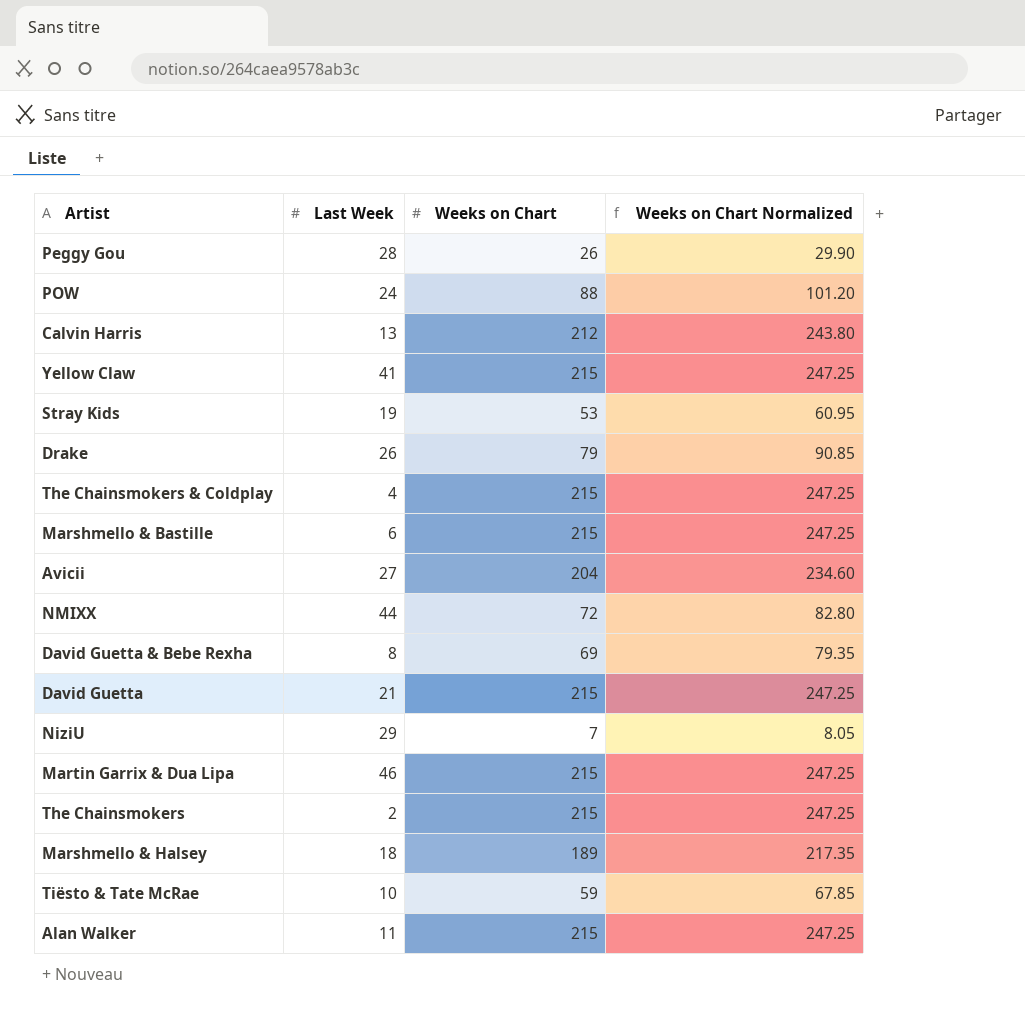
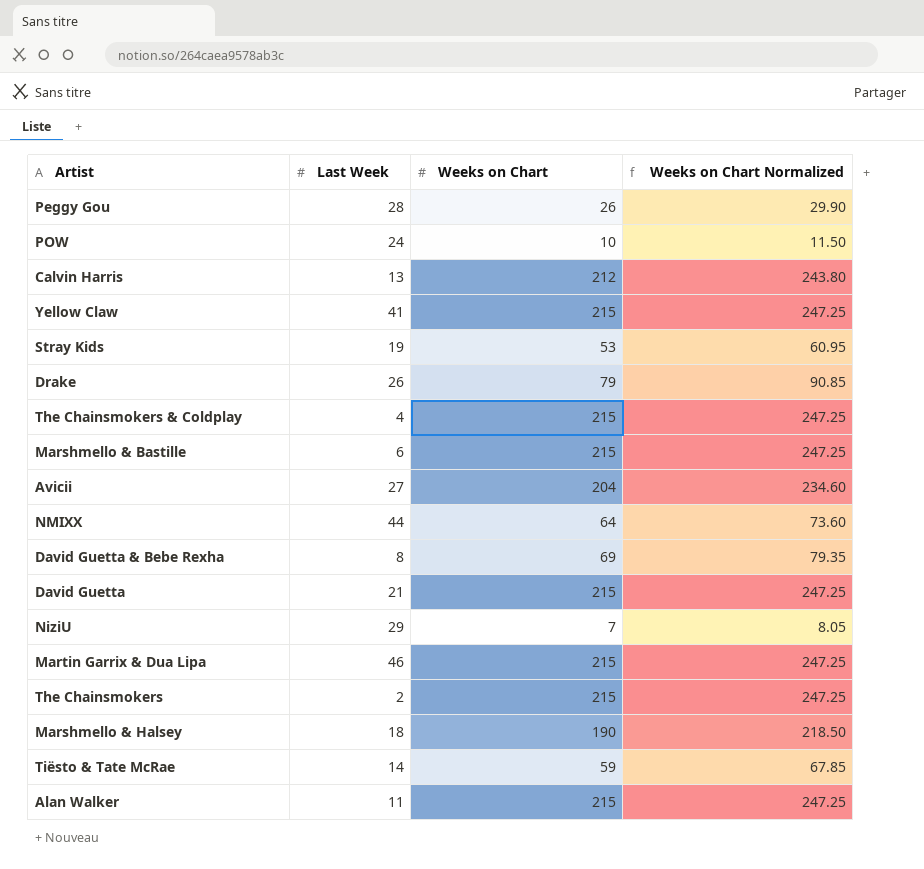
POW | Weeks on Chart: 88 -> 10
POW | Weeks on Chart Normalized: 101.20 -> 11.50
NMIXX | Weeks on Chart: 72 -> 64
NMIXX | Weeks on Chart Normalized: 82.80 -> 73.60
Marshmello & Halsey | Weeks on Chart: 189 -> 190
Marshmello & Halsey | Weeks on Chart Normalized: 217.35 -> 218.50
Tiësto & Tate McRae | Last Week: 10 -> 14

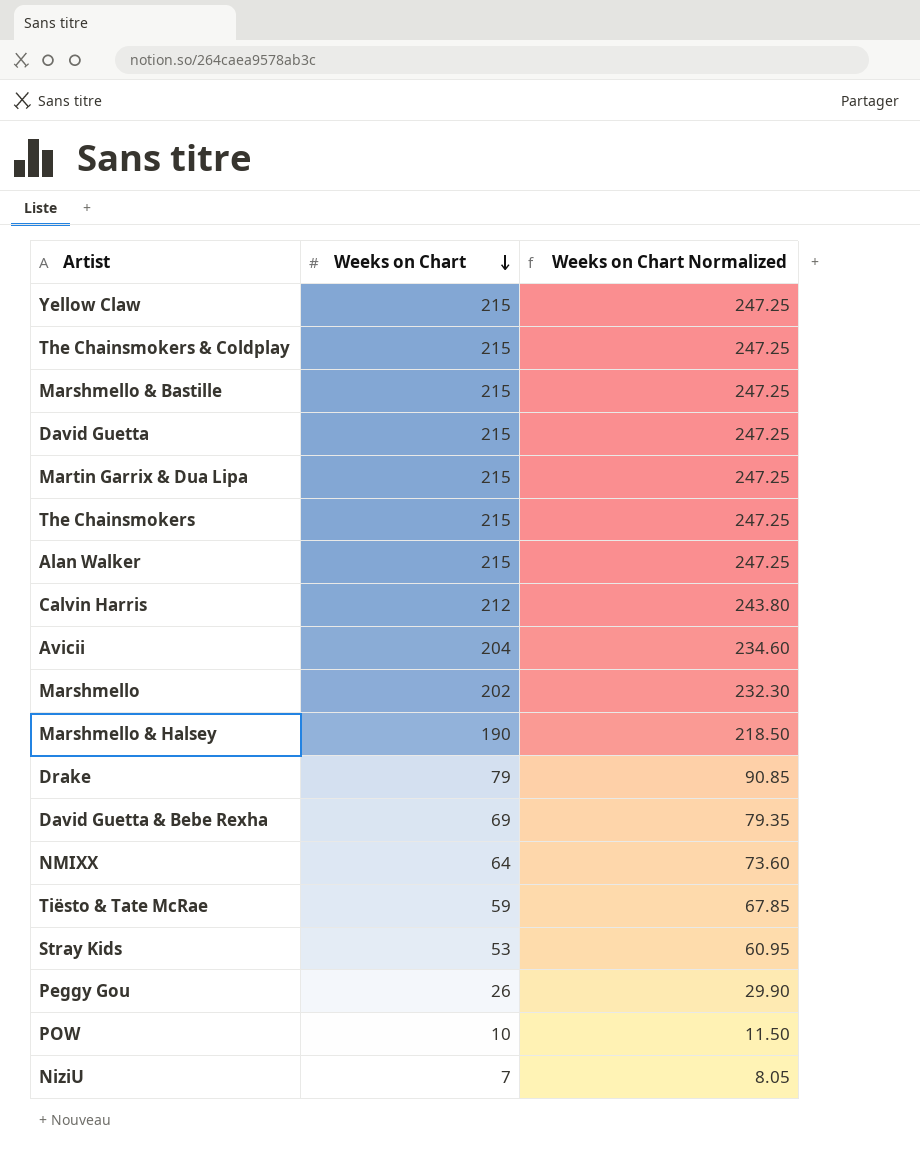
row order: none -> Weeks on Chart descending
column Last Week | position: 2 -> none
row Marshmello: none -> 202 | 232.30

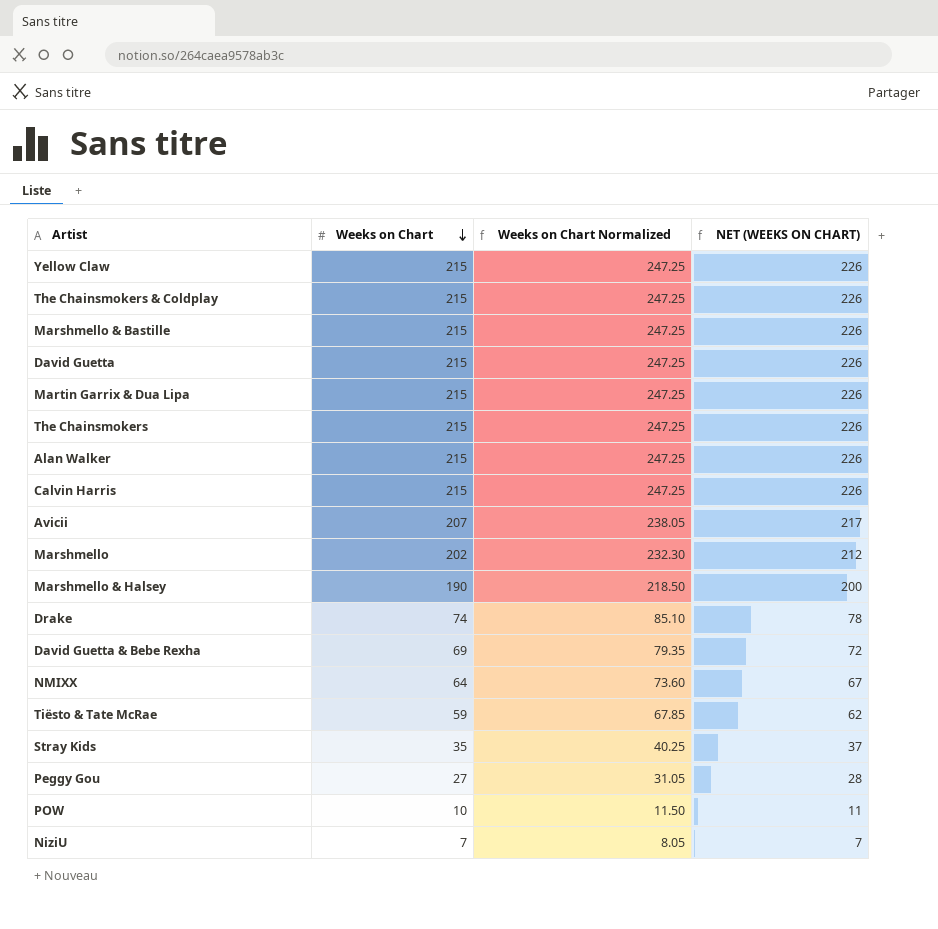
column NET (WEEKS ON CHART) | formula: none -> [Weeks on Chart] * 1.05
Calvin Harris | Weeks on Chart: 212 -> 215
Calvin Harris | Weeks on Chart Normalized: 243.80 -> 247.25
Avicii | Weeks on Chart: 204 -> 207
Avicii | Weeks on Chart Normalized: 234.60 -> 238.05
Drake | Weeks on Chart: 79 -> 74
Drake | Weeks on Chart Normalized: 90.85 -> 85.10
Stray Kids | Weeks on Chart: 53 -> 35
Stray Kids | Weeks on Chart Normalized: 60.95 -> 40.25
Peggy Gou | Weeks on Chart: 26 -> 27
Peggy Gou | Weeks on Chart Normalized: 29.90 -> 31.05

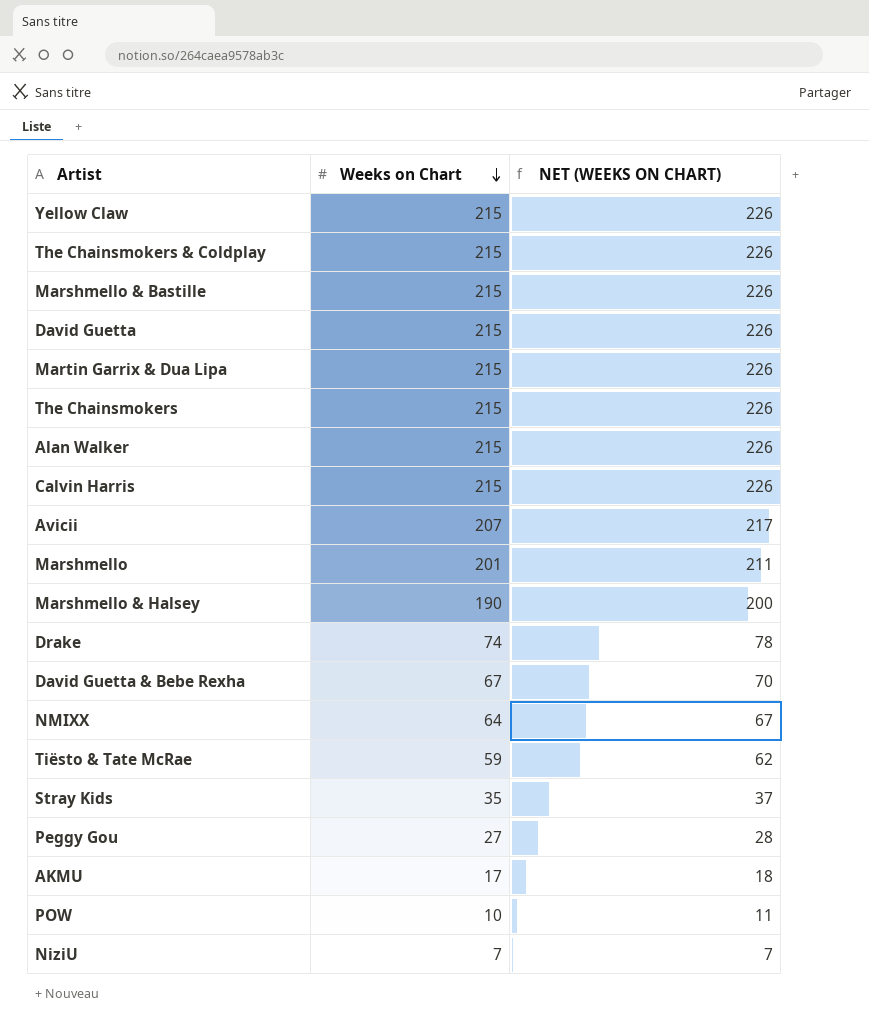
column Weeks on Chart Normalized | formula: [Weeks on Chart] * 1.15 -> none
Marshmello | Weeks on Chart: 202 -> 201
Marshmello | NET (WEEKS ON CHART): 212 -> 211
David Guetta & Bebe Rexha | Weeks on Chart: 69 -> 67
David Guetta & Bebe Rexha | NET (WEEKS ON CHART): 72 -> 70
row AKMU: none -> 17 | 18

